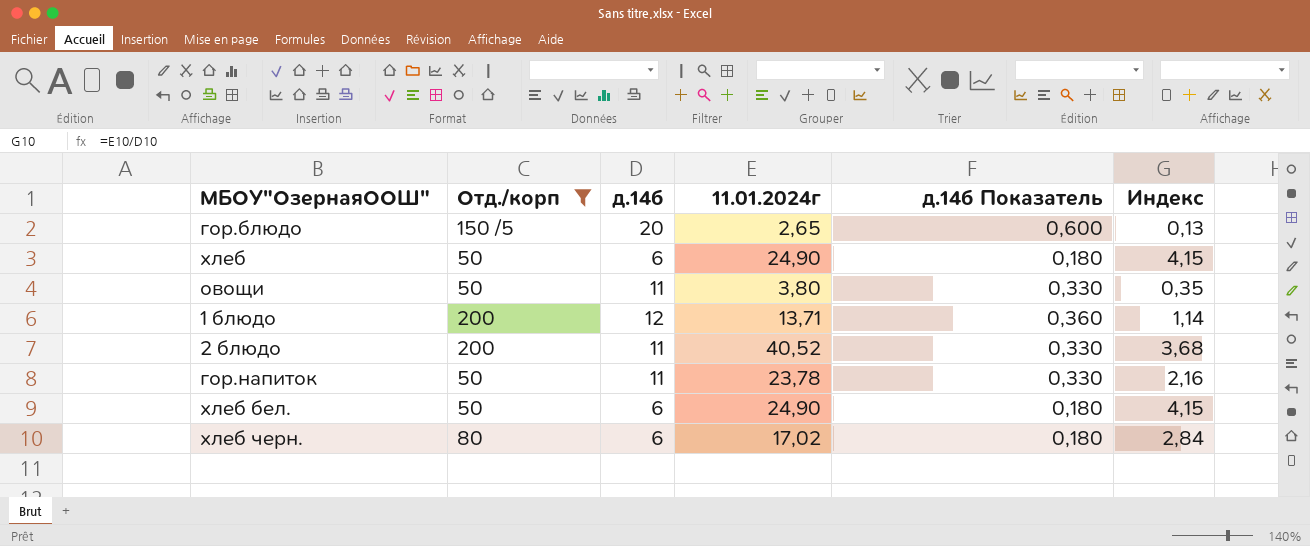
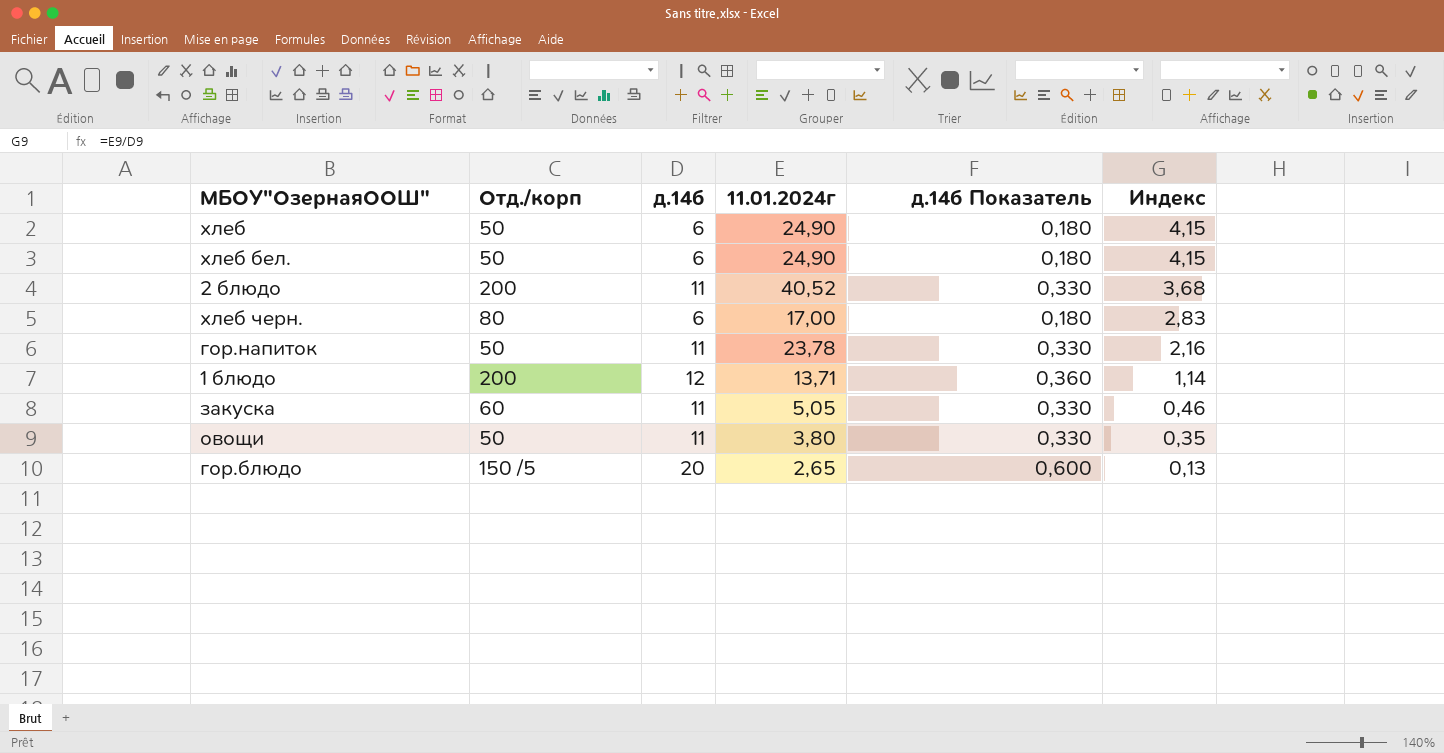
filter: Отд./корп != 60 -> none
row order: none -> Индекс descending
хлеб черн. | 11.01.2024г: 17,02 -> 17,00
хлеб черн. | Индекс: 2,84 -> 2,83

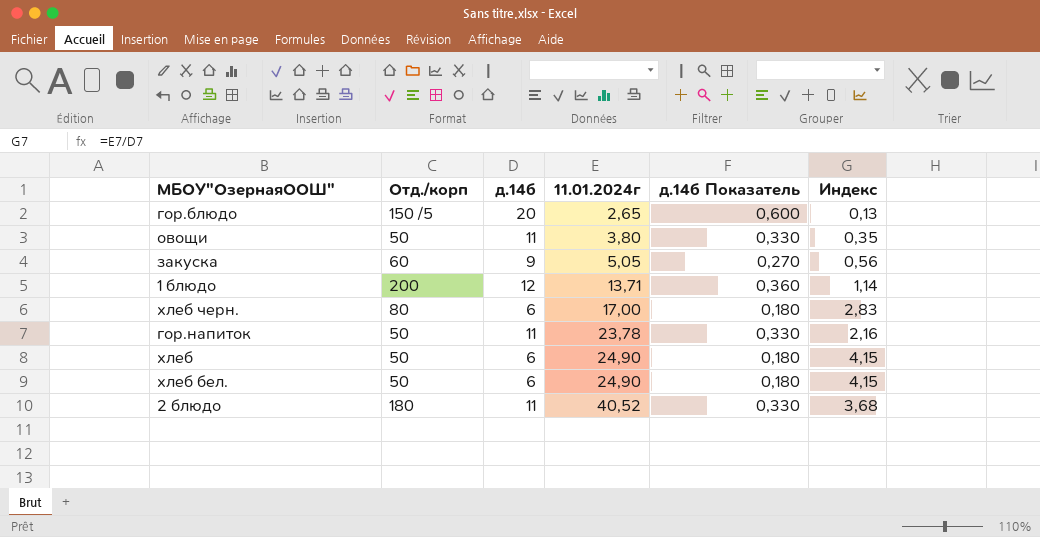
row order: Индекс descending -> 11.01.2024г ascending
закуска | д.14б: 11 -> 9
закуска | д.14б Показатель: 0,330 -> 0,270
закуска | Индекс: 0,46 -> 0,56
2 блюдо | Отд./корп: 200 -> 180

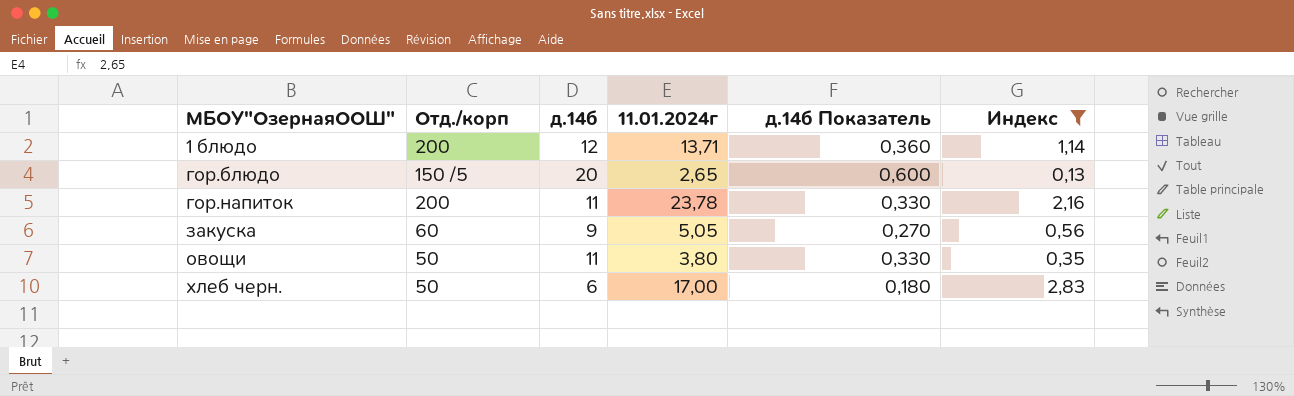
filter: none -> Индекс <= 2,83
row order: 11.01.2024г ascending -> МБОУ"ОзернаяООШ" ascending
гор.напиток | Отд./корп: 50 -> 200
хлеб черн. | Отд./корп: 80 -> 50

